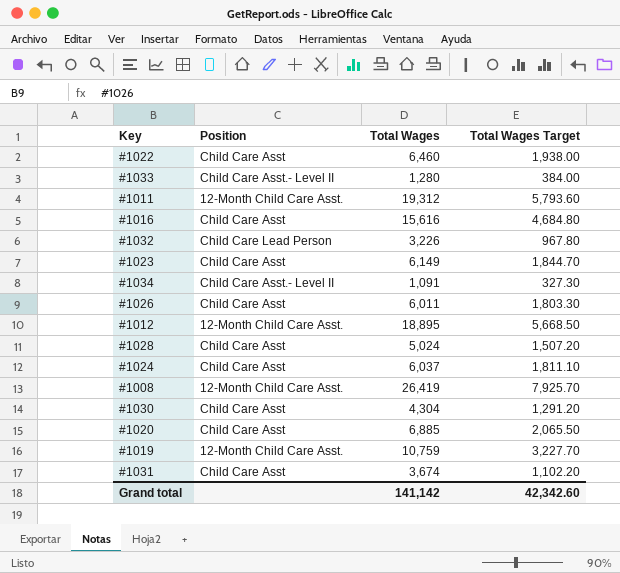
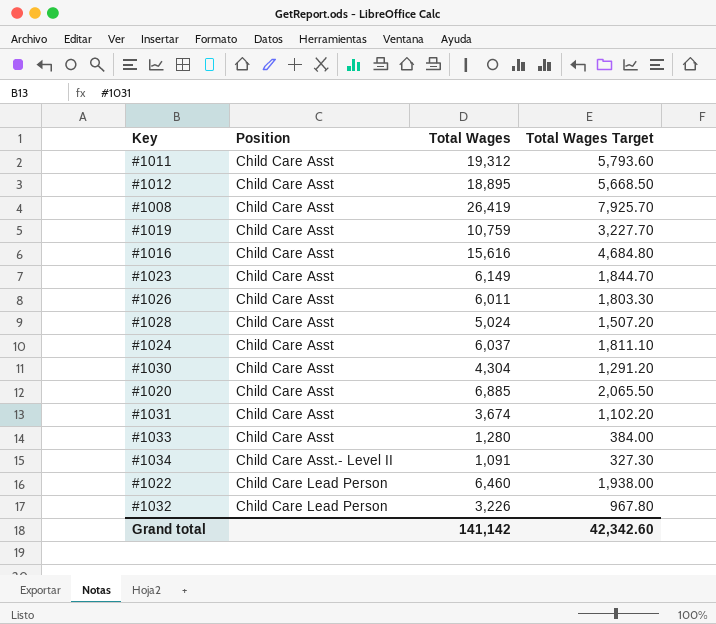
row order: none -> Position ascending
#1011 | Position: 12-Month Child Care Asst. -> Child Care Asst
#1012 | Position: 12-Month Child Care Asst. -> Child Care Asst
#1008 | Position: 12-Month Child Care Asst. -> Child Care Asst
#1019 | Position: 12-Month Child Care Asst. -> Child Care Asst
#1033 | Position: Child Care Asst.- Level II -> Child Care Asst
#1022 | Position: Child Care Asst -> Child Care Lead Person

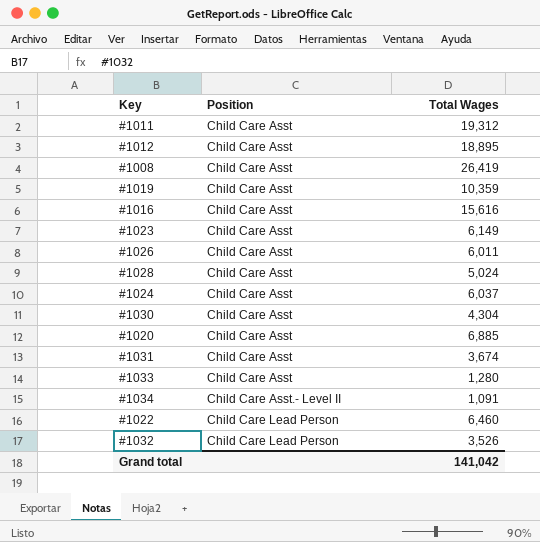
column Total Wages Target | formula: [Total Wages] * 0.3 -> none
#1019 | Total Wages: 10,759 -> 10,359
#1032 | Total Wages: 3,226 -> 3,526
Grand total | Total Wages: 141,142 -> 141,042

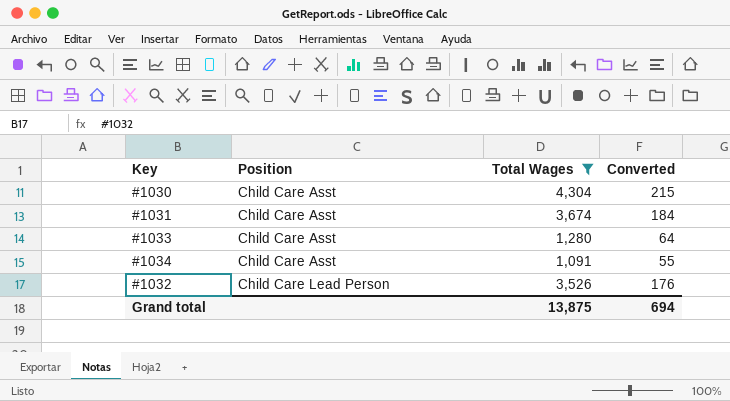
filter: none -> Total Wages <= 4,304
column Converted | formula: none -> [Total Wages] * 0.05
#1034 | Position: Child Care Asst.- Level II -> Child Care Asst
Grand total | Total Wages: 141,042 -> 13,875

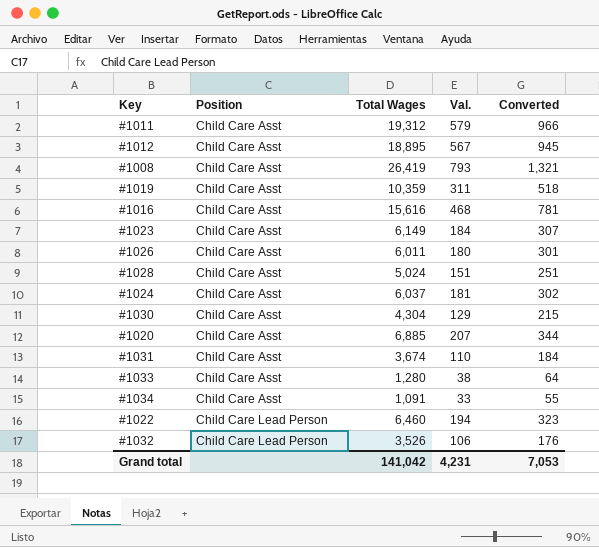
filter: Total Wages <= 4,304 -> none
column Val. | formula: none -> [Total Wages] * 0.03
Grand total | Total Wages: 13,875 -> 141,042
Grand total | Converted: 694 -> 7,053

